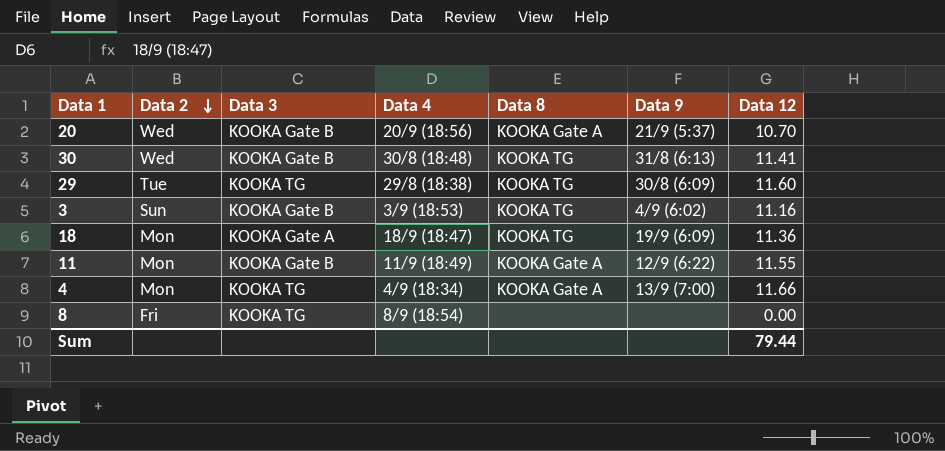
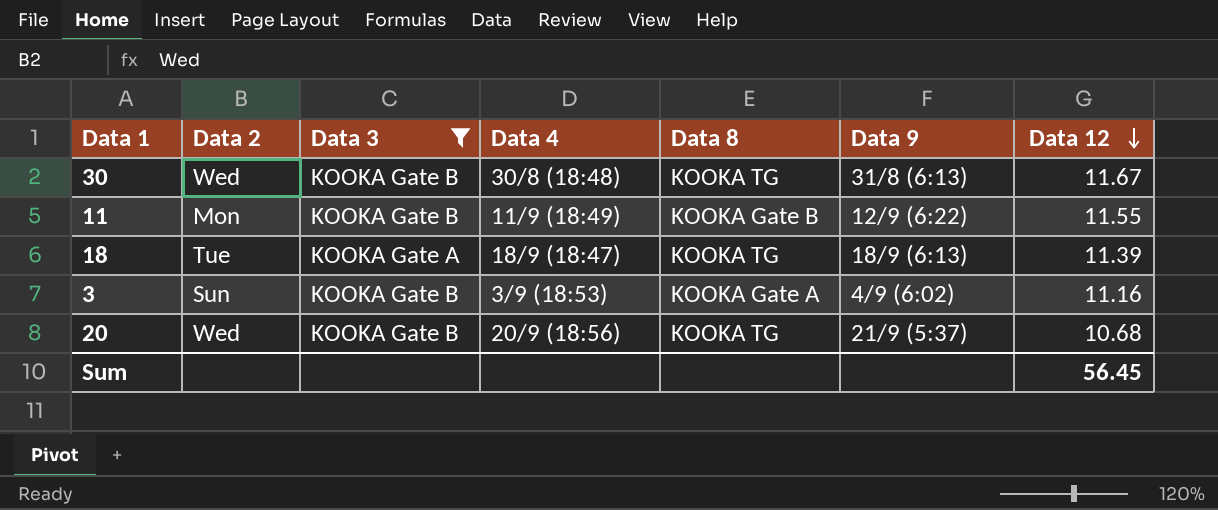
filter: none -> Data 3 != KOOKA TG
row order: Data 2 descending -> Data 12 descending
30 | Data 12: 11.41 -> 11.67
11 | Data 8: KOOKA Gate A -> KOOKA Gate B
18 | Data 2: Mon -> Tue
18 | Data 9: 19/9 (6:09) -> 18/9 (6:13)
18 | Data 12: 11.36 -> 11.39
3 | Data 8: KOOKA TG -> KOOKA Gate A
20 | Data 8: KOOKA Gate A -> KOOKA TG
20 | Data 12: 10.70 -> 10.68
Sum | Data 12: 79.44 -> 56.45

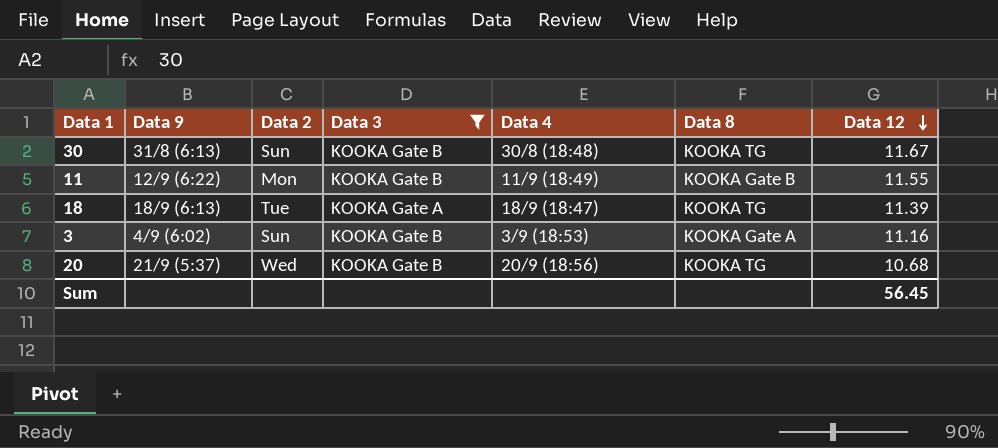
column Data 9 | position: 6 -> 2
30 | Data 2: Wed -> Sun

